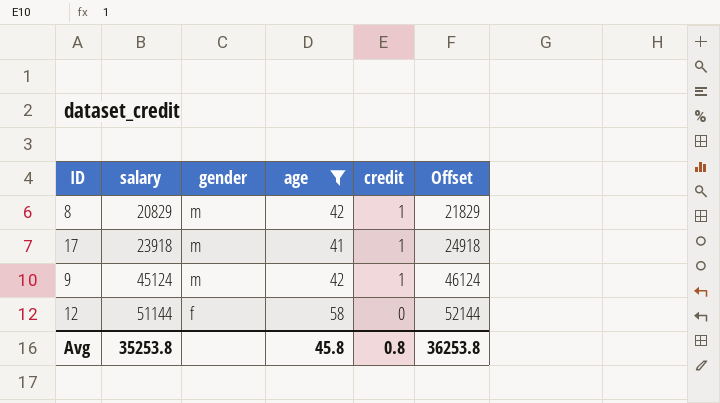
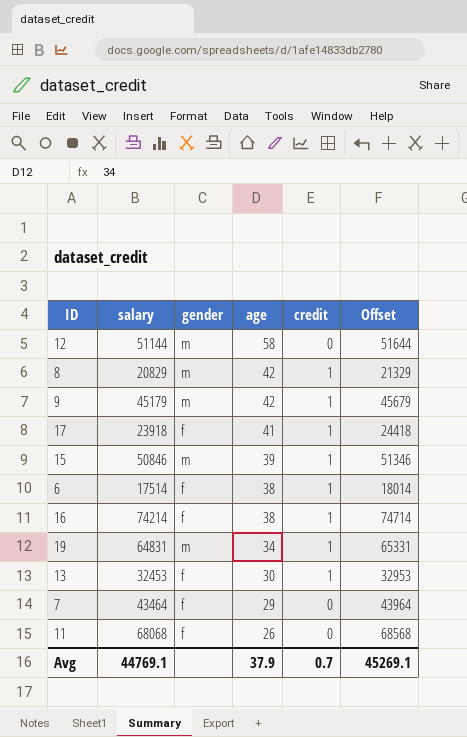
filter: age >= 41 -> none
row order: salary ascending -> age descending
column Offset | formula: [salary] + 1000 -> [salary] + 500
12 | gender: f -> m
9 | salary: 45124 -> 45179
17 | gender: m -> f
Avg | salary: 35253.8 -> 44769.1
Avg | age: 45.8 -> 37.9
Avg | credit: 0.8 -> 0.7
Avg | Offset: 36253.8 -> 45269.1

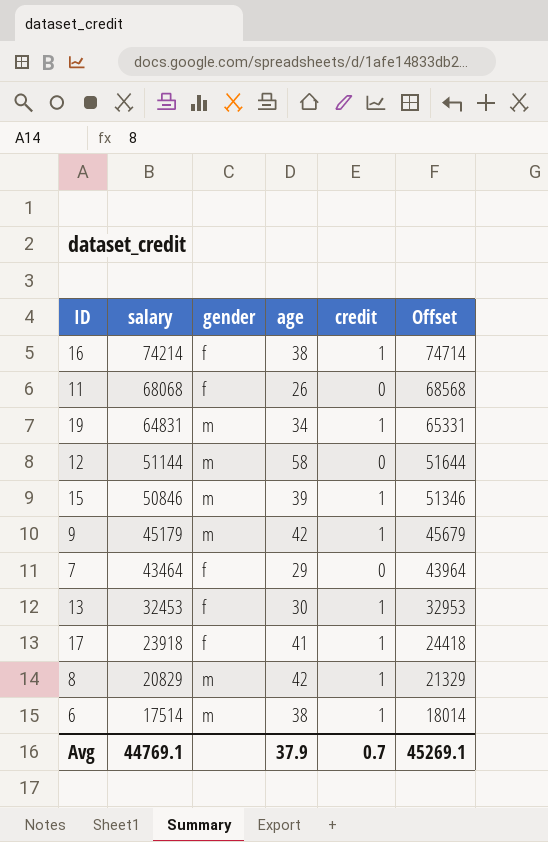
row order: age descending -> salary descending
6 | gender: f -> m

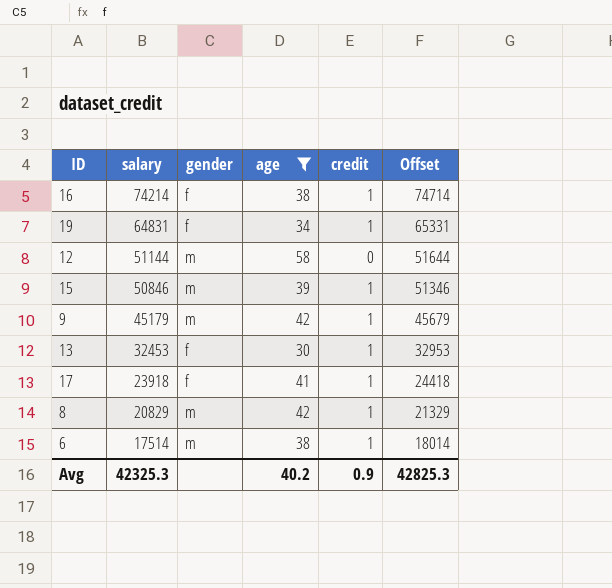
filter: none -> age >= 30
19 | gender: m -> f
Avg | salary: 44769.1 -> 42325.3
Avg | age: 37.9 -> 40.2
Avg | credit: 0.7 -> 0.9
Avg | Offset: 45269.1 -> 42825.3

